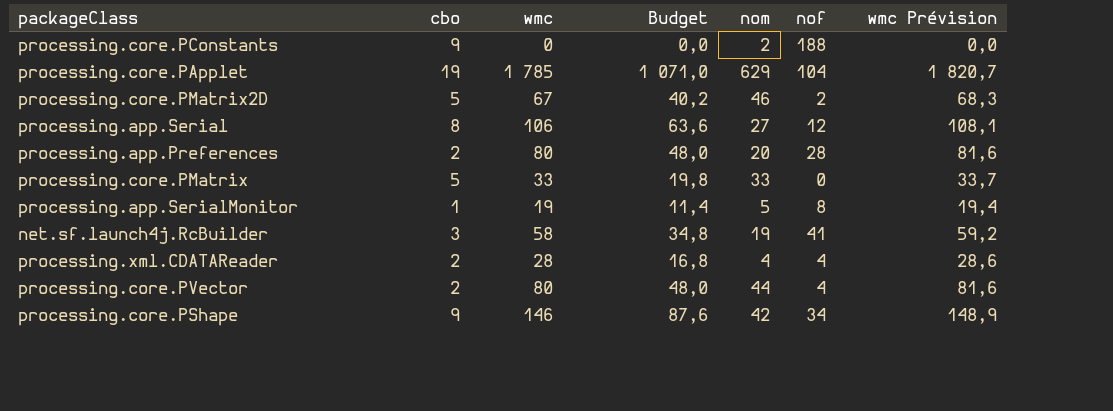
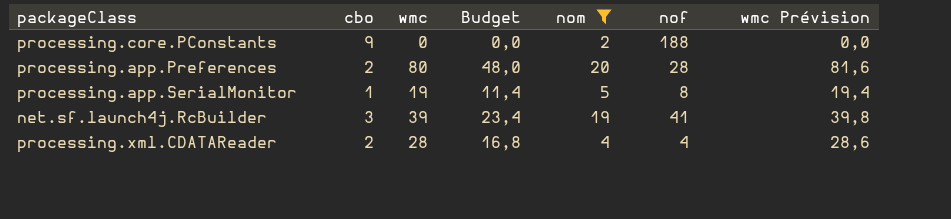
filter: none -> nom <= 20
net.sf.launch4j.RcBuilder | wmc: 58 -> 39
net.sf.launch4j.RcBuilder | Budget: 34,8 -> 23,4
net.sf.launch4j.RcBuilder | wmc Prévision: 59,2 -> 39,8

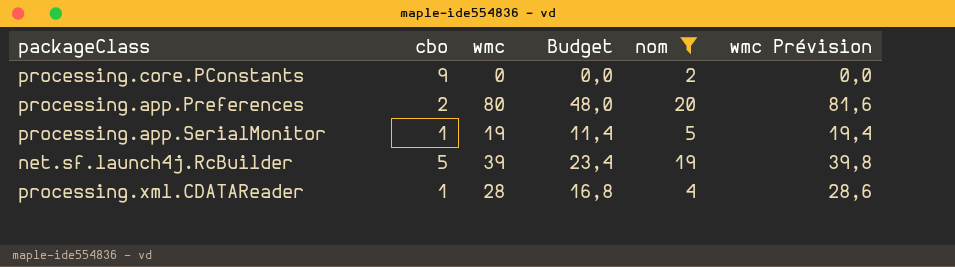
column nof | position: 6 -> none
net.sf.launch4j.RcBuilder | cbo: 3 -> 5
processing.xml.CDATAReader | cbo: 2 -> 1

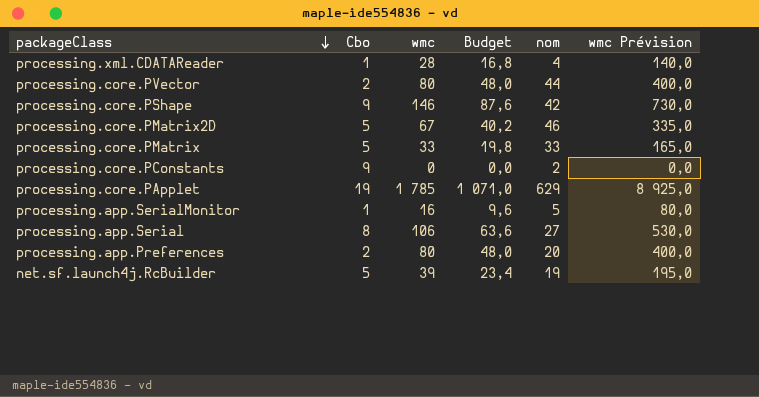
filter: nom <= 20 -> none
row order: none -> packageClass descending
column name: cbo -> Cbo
column wmc Prévision | formula: [wmc] * 1,02 -> [wmc] * 5
processing.app.SerialMonitor | wmc: 19 -> 16
processing.app.SerialMonitor | Budget: 11,4 -> 9,6

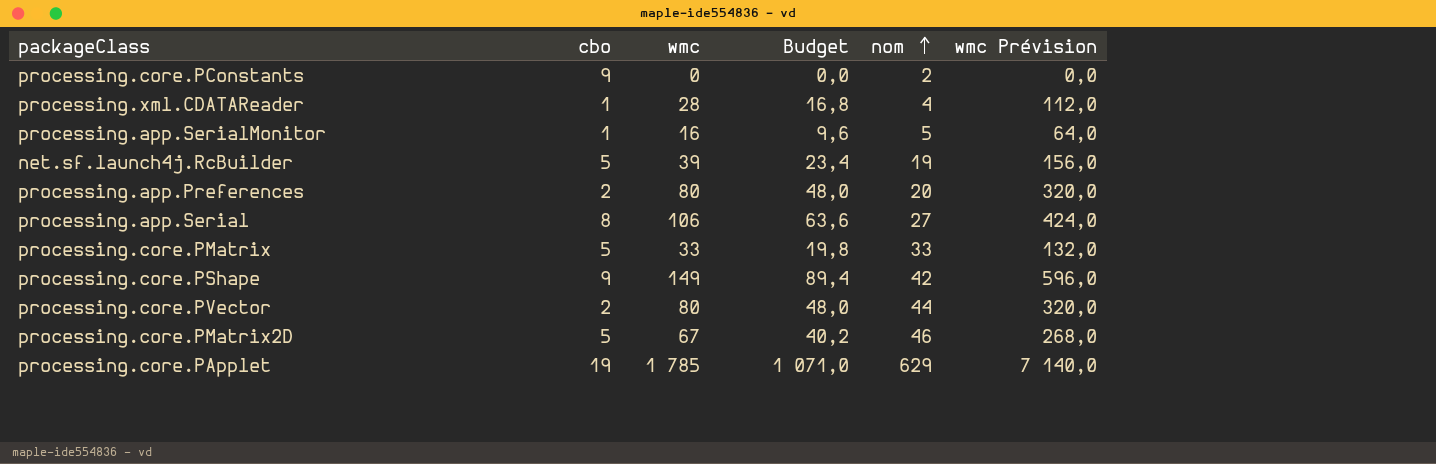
row order: packageClass descending -> nom ascending
column name: Cbo -> cbo
column wmc Prévision | formula: [wmc] * 5 -> [wmc] * 4
processing.core.PShape | wmc: 146 -> 149
processing.core.PShape | Budget: 87,6 -> 89,4

